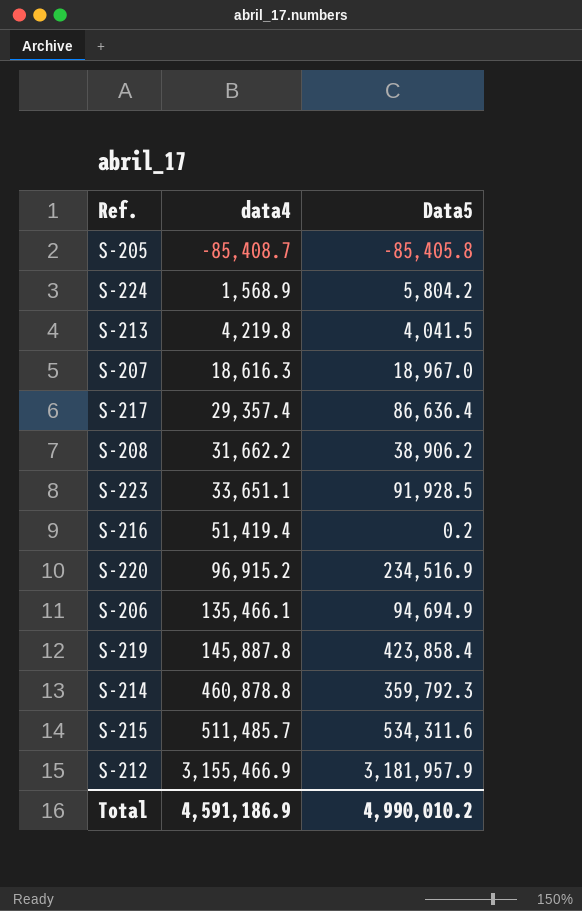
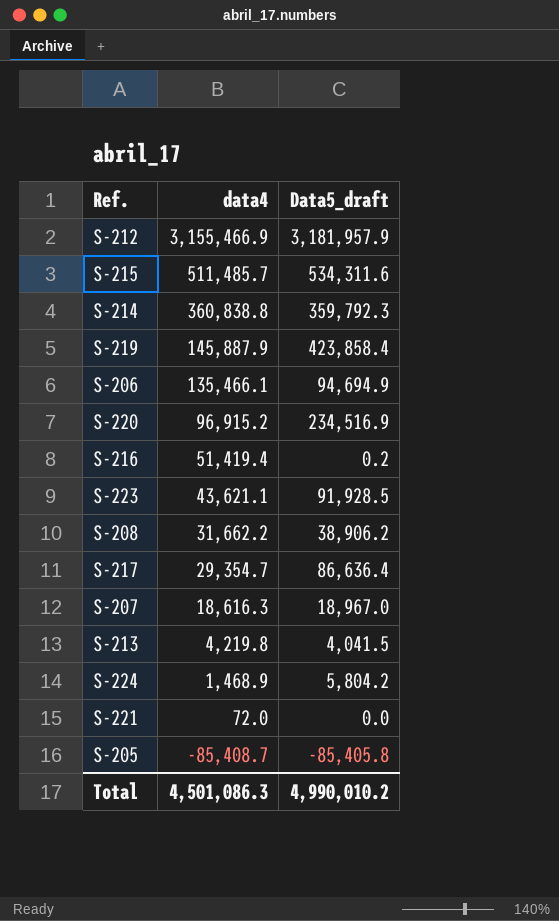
row order: data4 ascending -> data4 descending
column name: Data5 -> Data5_draft
S-214 | data4: 460,878.8 -> 360,838.8
S-219 | data4: 145,887.8 -> 145,887.9
S-223 | data4: 33,651.1 -> 43,621.1
S-217 | data4: 29,357.4 -> 29,354.7
S-224 | data4: 1,568.9 -> 1,468.9
row S-221: none -> 72.0 | 0.0
Total | data4: 4,591,186.9 -> 4,501,086.3

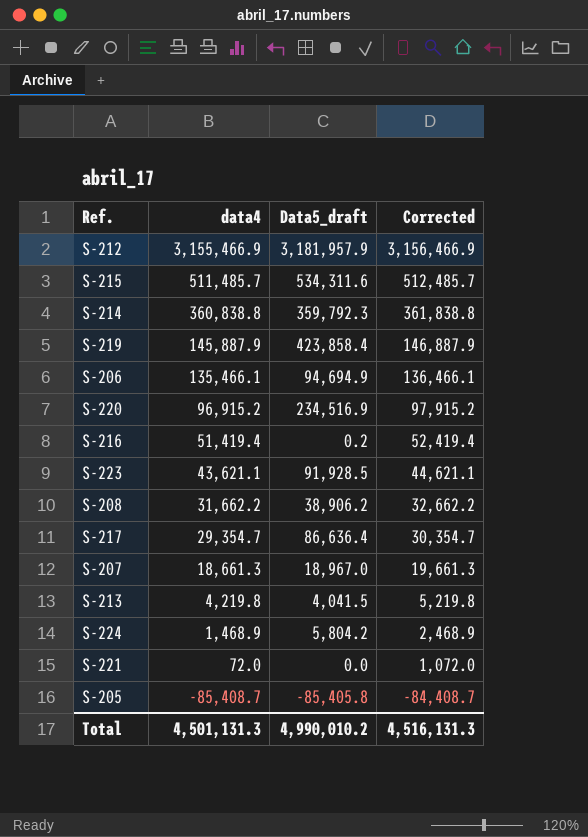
column Corrected | formula: none -> [data4] + 1000
S-207 | data4: 18,616.3 -> 18,661.3
Total | data4: 4,501,086.3 -> 4,501,131.3

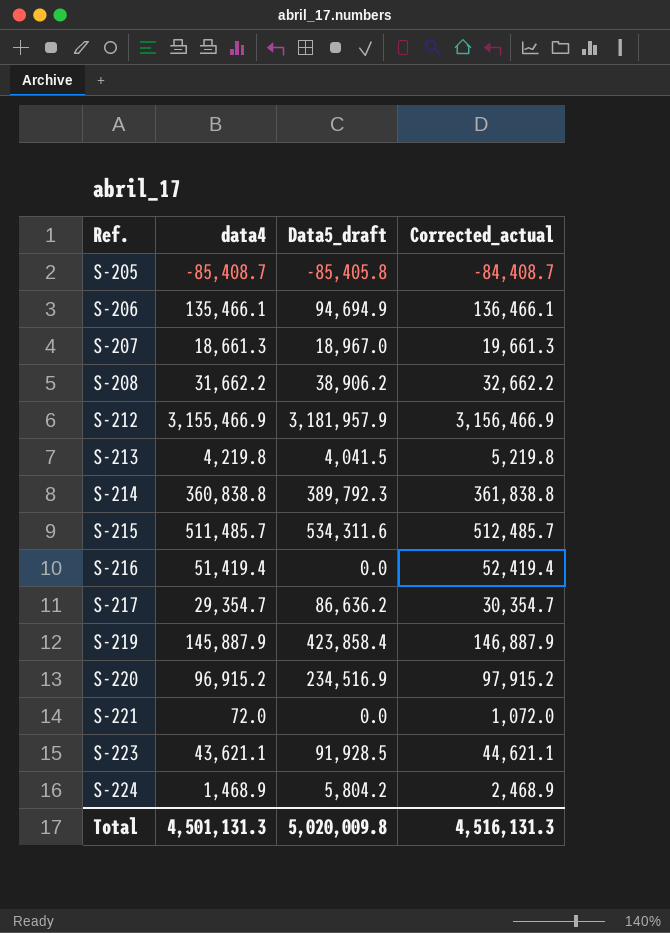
row order: data4 descending -> Ref. ascending
column name: Corrected -> Corrected_actual
S-214 | Data5_draft: 359,792.3 -> 389,792.3
S-216 | Data5_draft: 0.2 -> 0.0
S-217 | Data5_draft: 86,636.4 -> 86,636.2
Total | Data5_draft: 4,990,010.2 -> 5,020,009.8

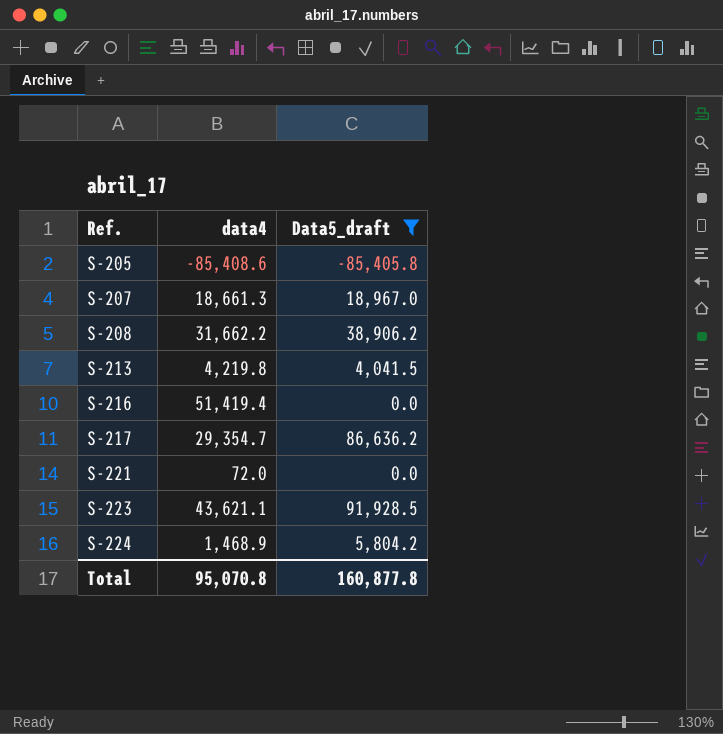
filter: none -> Data5_draft <= 91,928.5
column Corrected_actual | formula: [data4] + 1000 -> none
S-205 | data4: -85,408.7 -> -85,408.6
Total | data4: 4,501,131.3 -> 95,070.8
Total | Data5_draft: 5,020,009.8 -> 160,877.8

